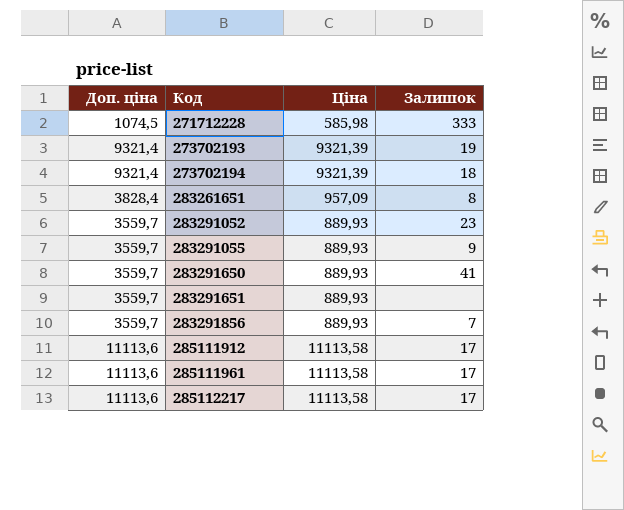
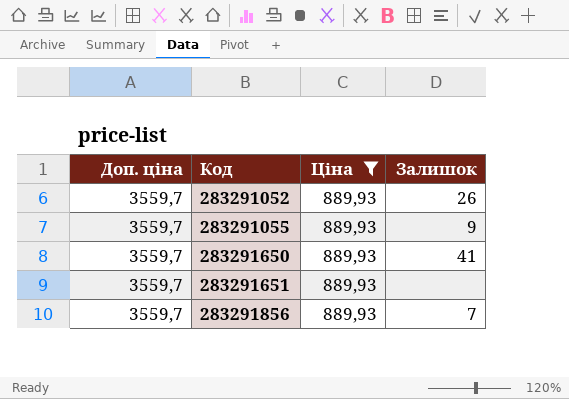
filter: none -> Ціна = 889,93
283291052 | Залишок: 23 -> 26

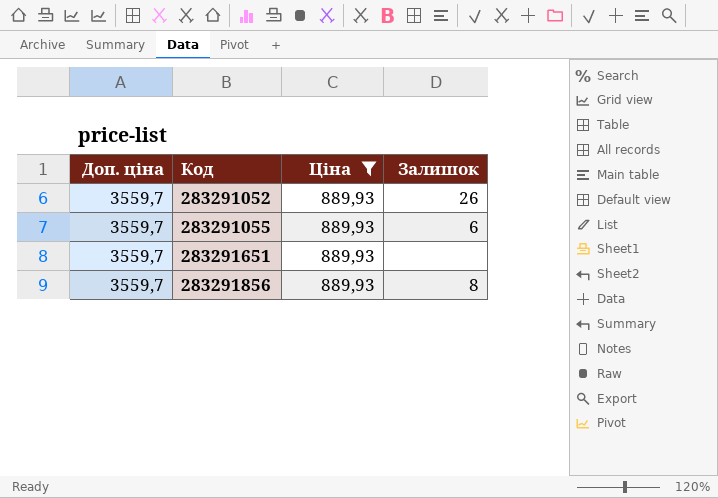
row 283291650: 3559,7 | 889,93 | 41 -> none
283291055 | Залишок: 9 -> 6
283291856 | Залишок: 7 -> 8

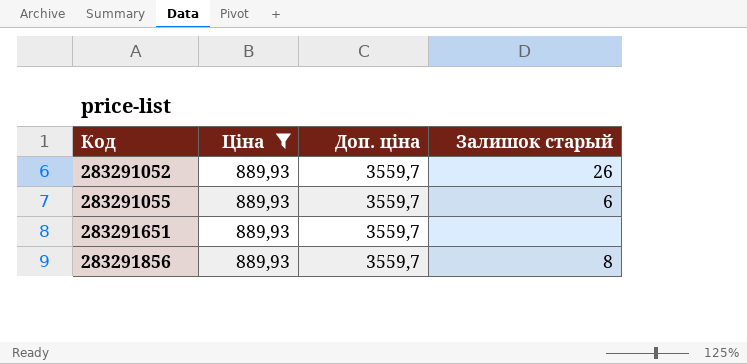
column Доп. ціна | position: 1 -> 3
column name: Залишок -> Залишок старый

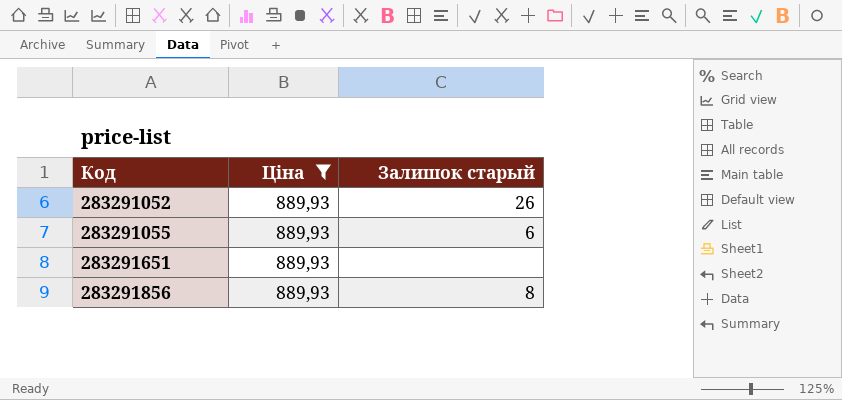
column Доп. ціна | position: 3 -> none

